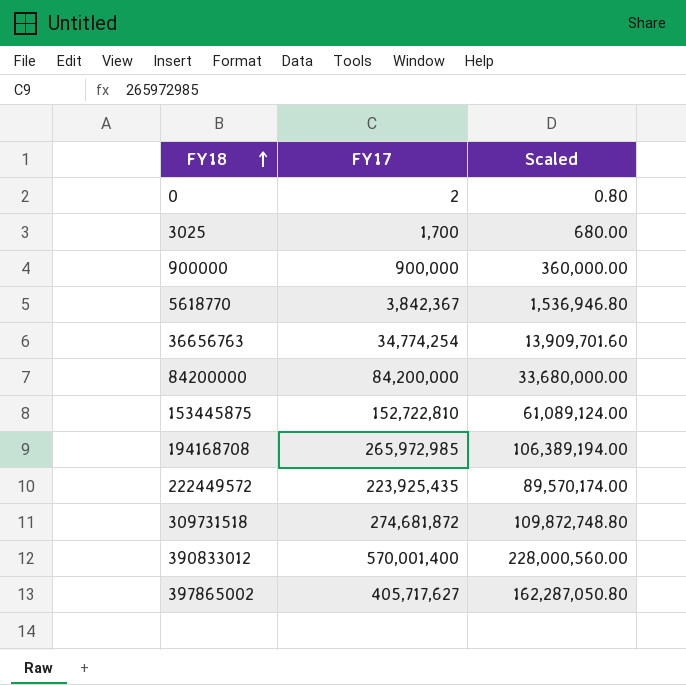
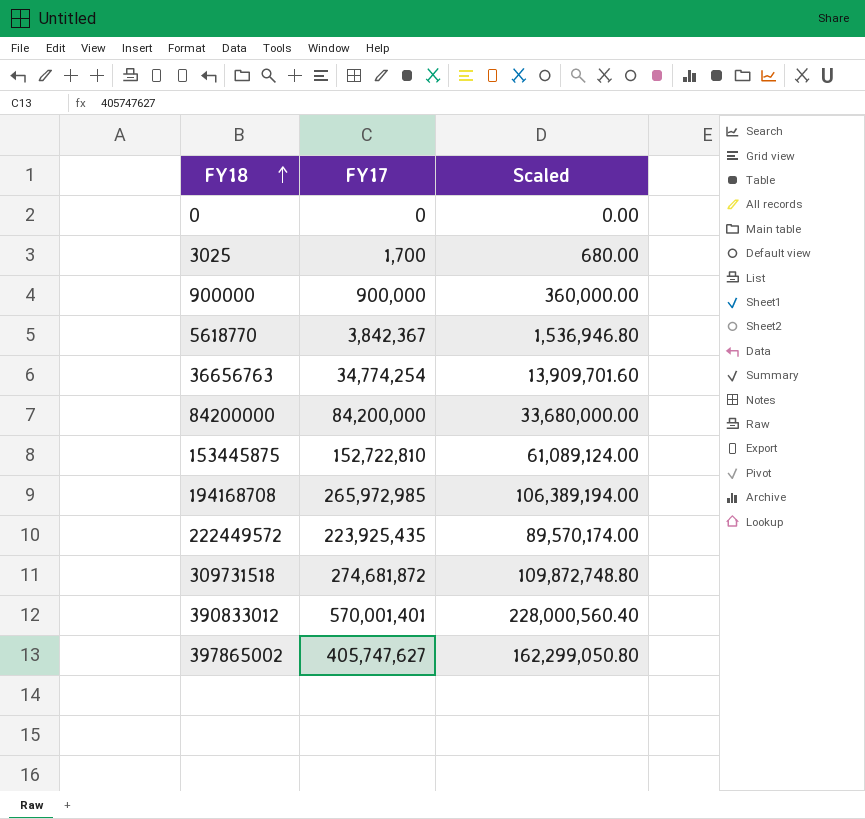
0 | FY17: 2 -> 0
0 | Scaled: 0.80 -> 0.00
390833012 | FY17: 570,001,400 -> 570,001,401
390833012 | Scaled: 228,000,560.00 -> 228,000,560.40
397865002 | FY17: 405,717,627 -> 405,747,627
397865002 | Scaled: 162,287,050.80 -> 162,299,050.80

